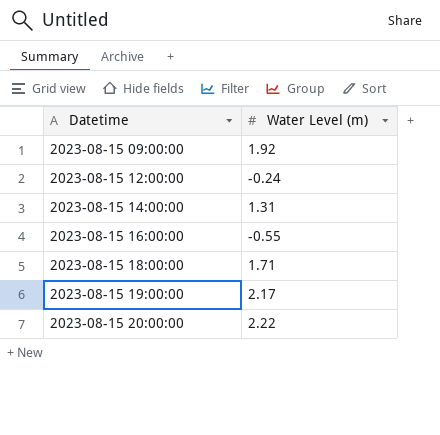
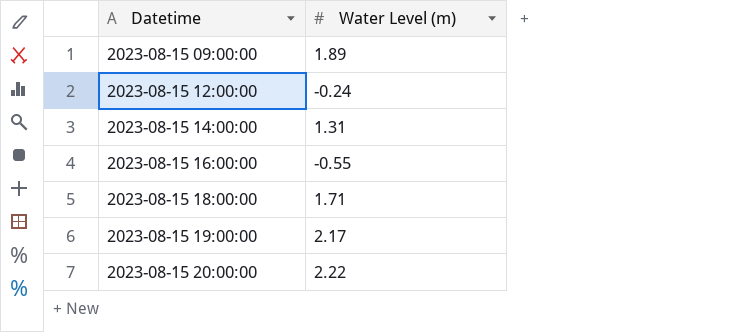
2023-08-15 09:00:00 | Water Level (m): 1.92 -> 1.89

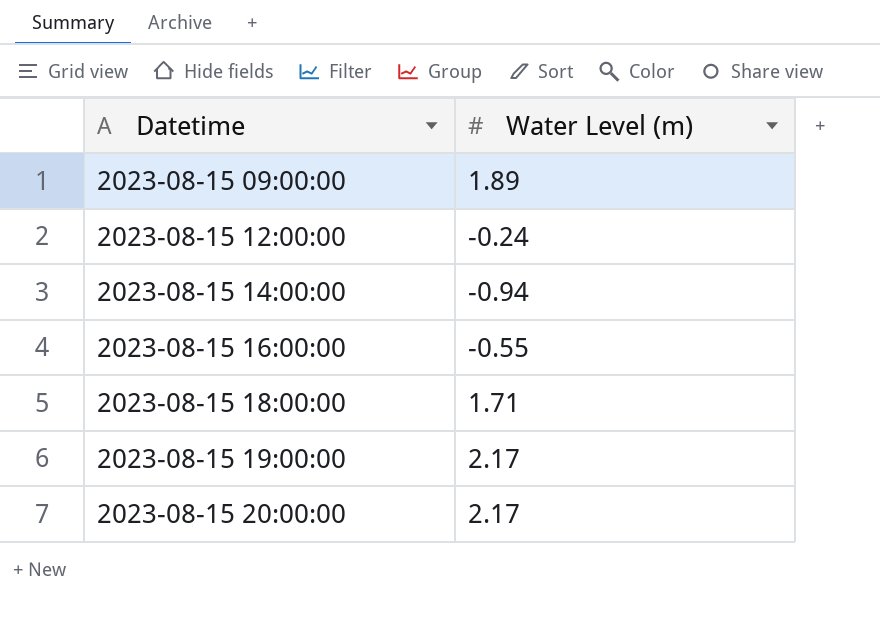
2023-08-15 14:00:00 | Water Level (m): 1.31 -> -0.94
2023-08-15 20:00:00 | Water Level (m): 2.22 -> 2.17

